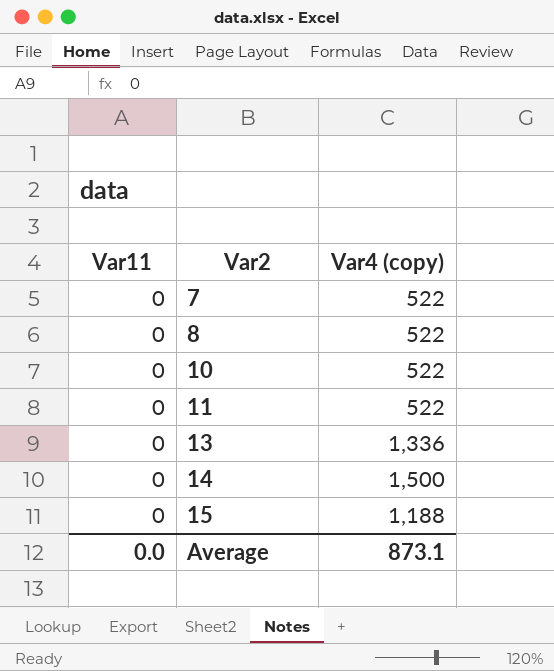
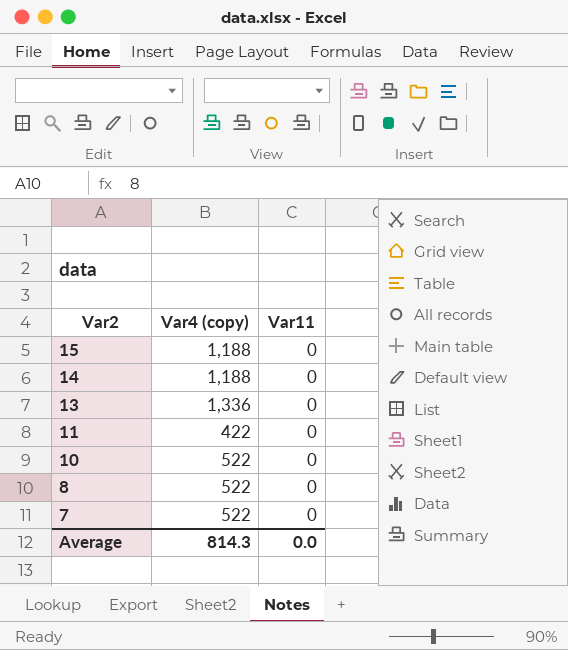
row order: Var2 ascending -> Var2 descending
column Var11 | position: 1 -> 3
14 | Var4 (copy): 1,500 -> 1,188
11 | Var4 (copy): 522 -> 422
Average | Var4 (copy): 873.1 -> 814.3

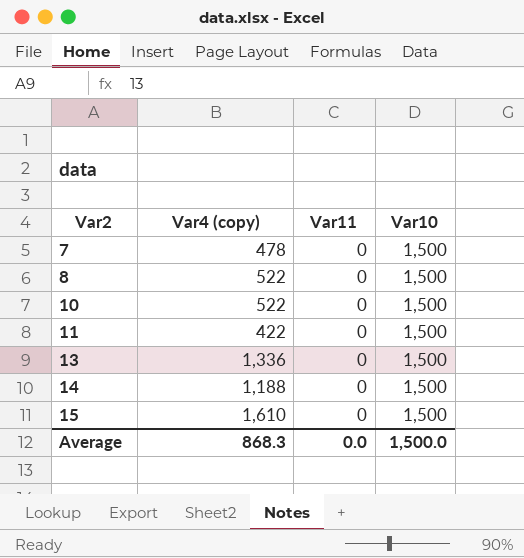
row order: Var2 descending -> Var2 ascending
column Var10 | position: none -> 4
7 | Var4 (copy): 522 -> 478
15 | Var4 (copy): 1,188 -> 1,610
Average | Var4 (copy): 814.3 -> 868.3

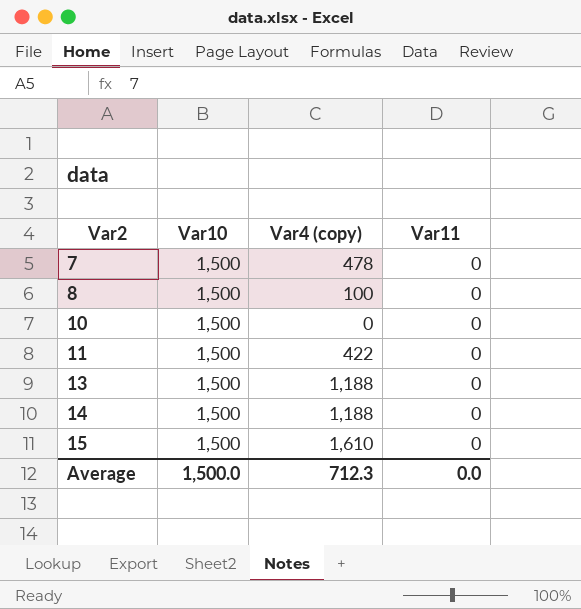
column Var10 | position: 4 -> 2
8 | Var4 (copy): 522 -> 100
10 | Var4 (copy): 522 -> 0
13 | Var4 (copy): 1,336 -> 1,188
Average | Var4 (copy): 868.3 -> 712.3

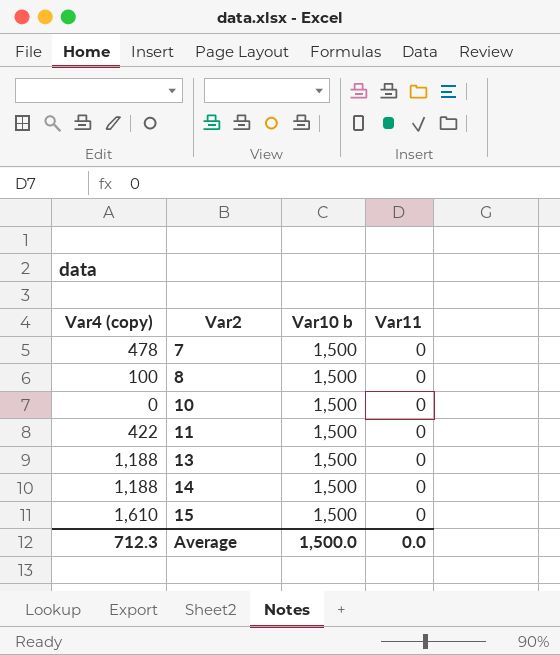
column Var4 (copy) | position: 3 -> 1
column name: Var10 -> Var10 b

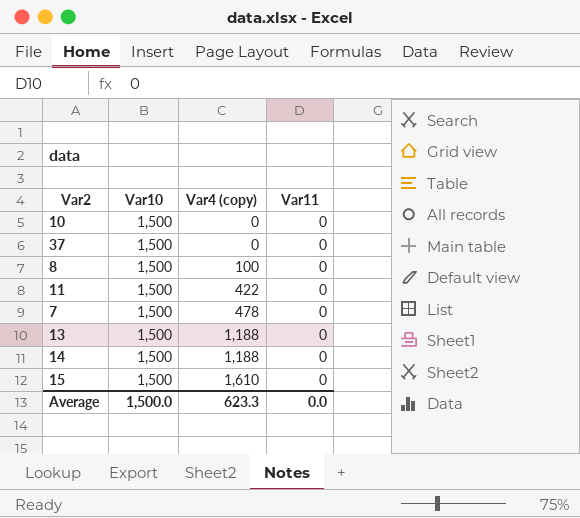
row order: Var2 ascending -> Var4 (copy) ascending
column name: Var10 b -> Var10
column Var4 (copy) | position: 1 -> 3
row 37: none -> 1,500 | 0 | 0
Average | Var4 (copy): 712.3 -> 623.3

